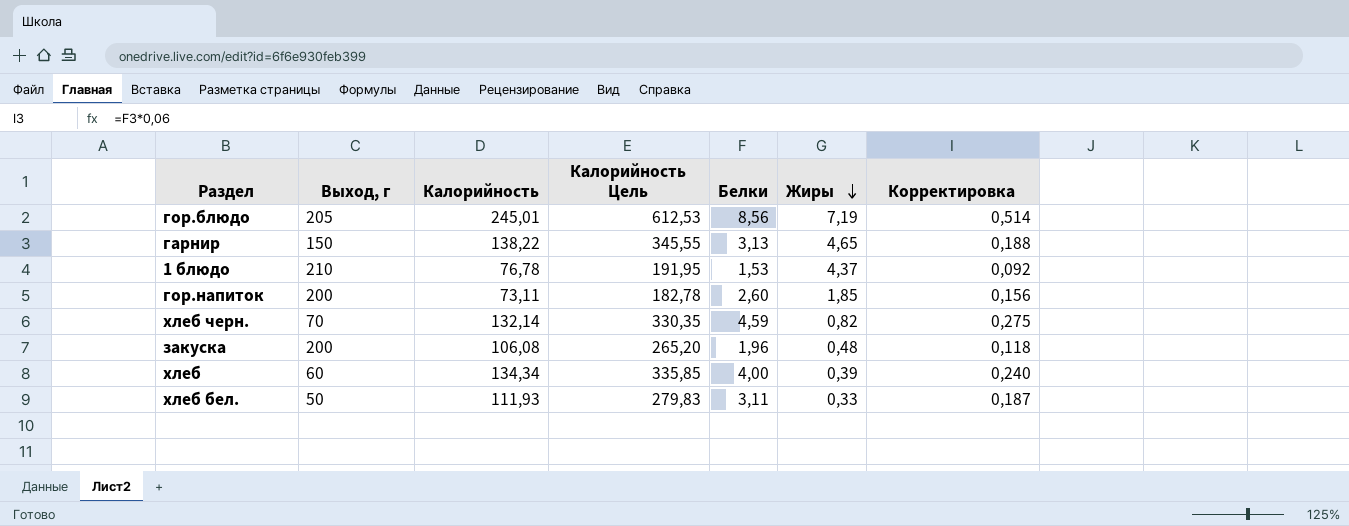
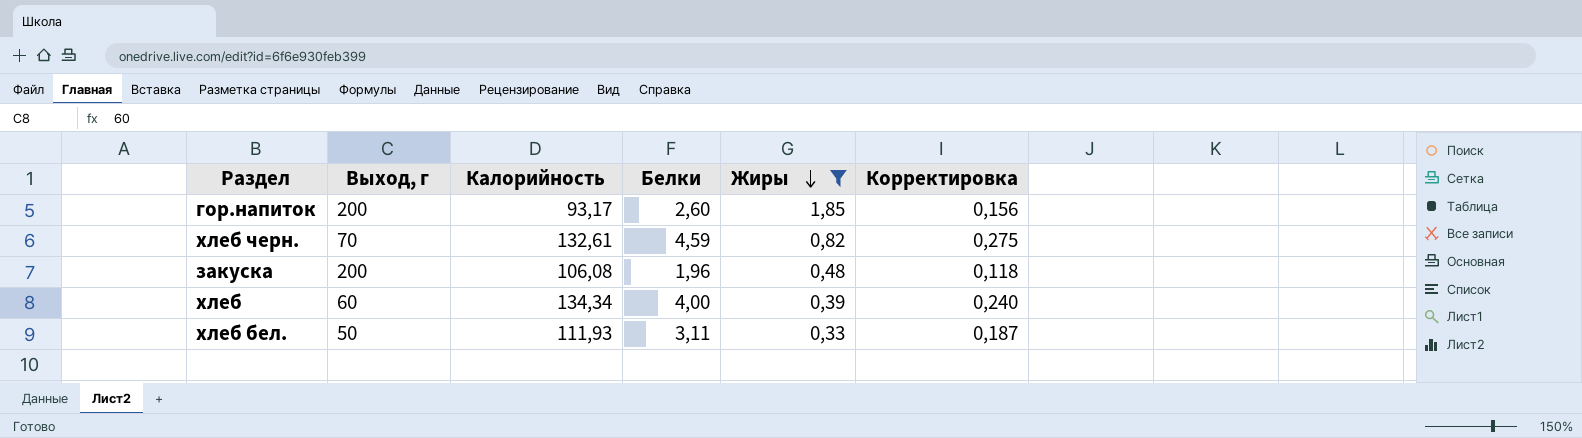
filter: none -> Жиры <= 1,85
column Калорийность Цель | formula: [Калорийность] * 2,5 -> none
гор.напиток | Калорийность: 73,11 -> 93,17
хлеб черн. | Калорийность: 132,14 -> 132,61

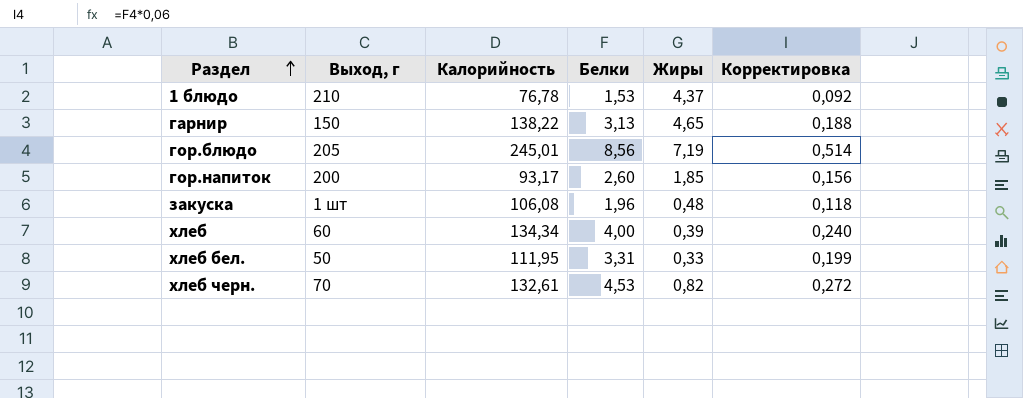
filter: Жиры <= 1,85 -> none
row order: Жиры descending -> Раздел ascending
закуска | Выход, г: 200 -> 1 шт
хлеб бел. | Калорийность: 111,93 -> 111,95
хлеб бел. | Белки: 3,11 -> 3,31
хлеб бел. | Корректировка: 0,187 -> 0,199
хлеб черн. | Белки: 4,59 -> 4,53
хлеб черн. | Корректировка: 0,275 -> 0,272

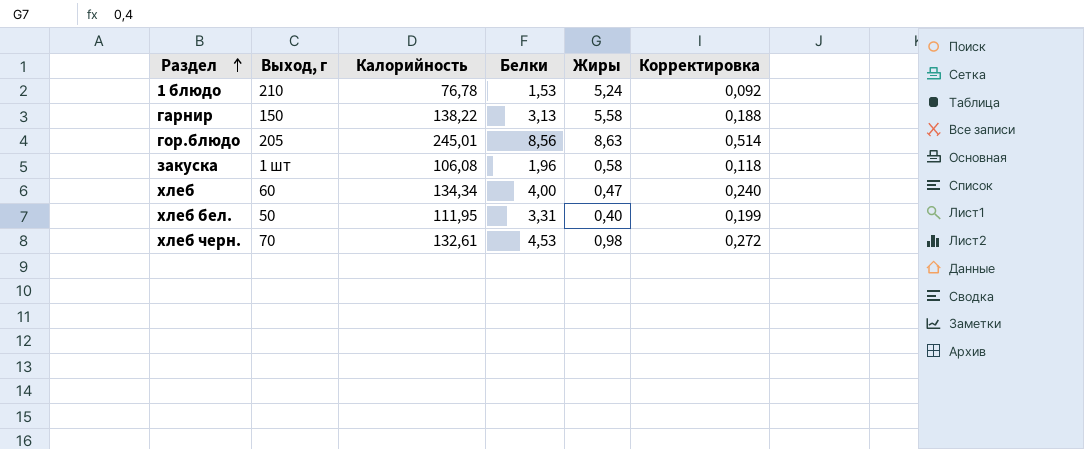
row гор.напиток: 200 | 93,17 | 2,60 | 1,85 | 0,156 -> none
1 блюдо | Жиры: 4,37 -> 5,24
гарнир | Жиры: 4,65 -> 5,58
гор.блюдо | Жиры: 7,19 -> 8,63
закуска | Жиры: 0,48 -> 0,58
хлеб | Жиры: 0,39 -> 0,47
хлеб бел. | Жиры: 0,33 -> 0,40
хлеб черн. | Жиры: 0,82 -> 0,98

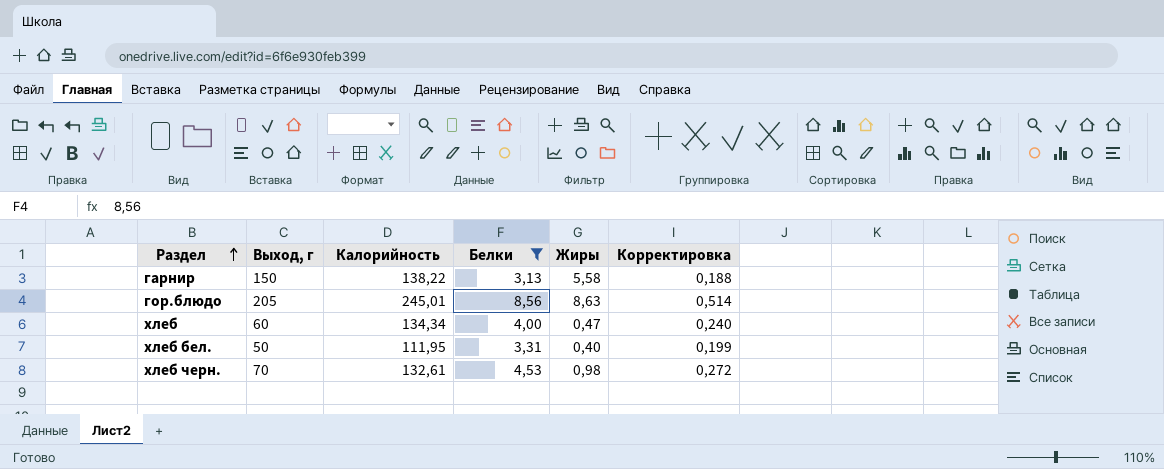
filter: none -> Белки >= 3,13

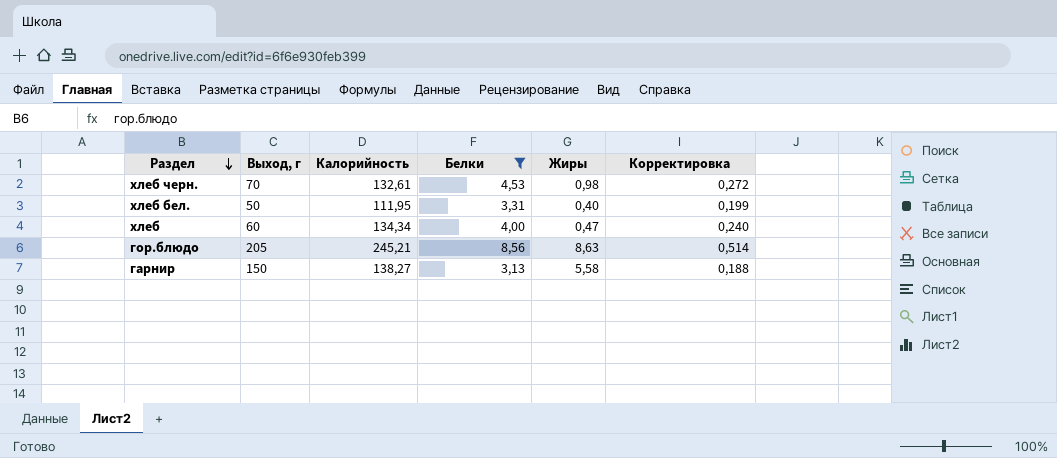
row order: Раздел ascending -> Раздел descending
гор.блюдо | Калорийность: 245,01 -> 245,21
гарнир | Калорийность: 138,22 -> 138,27

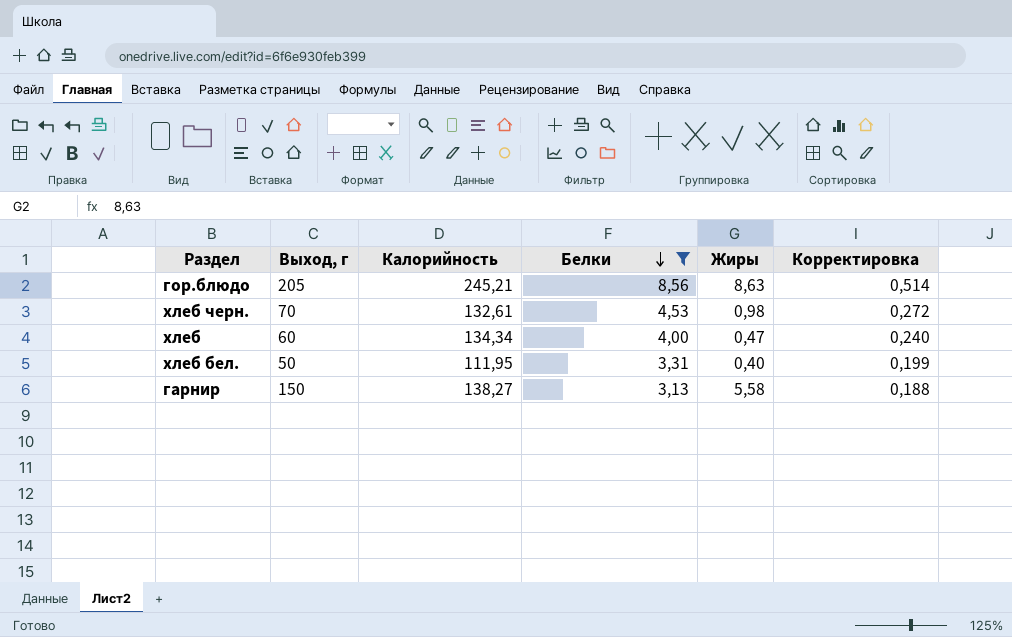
row order: Раздел descending -> Белки descending

